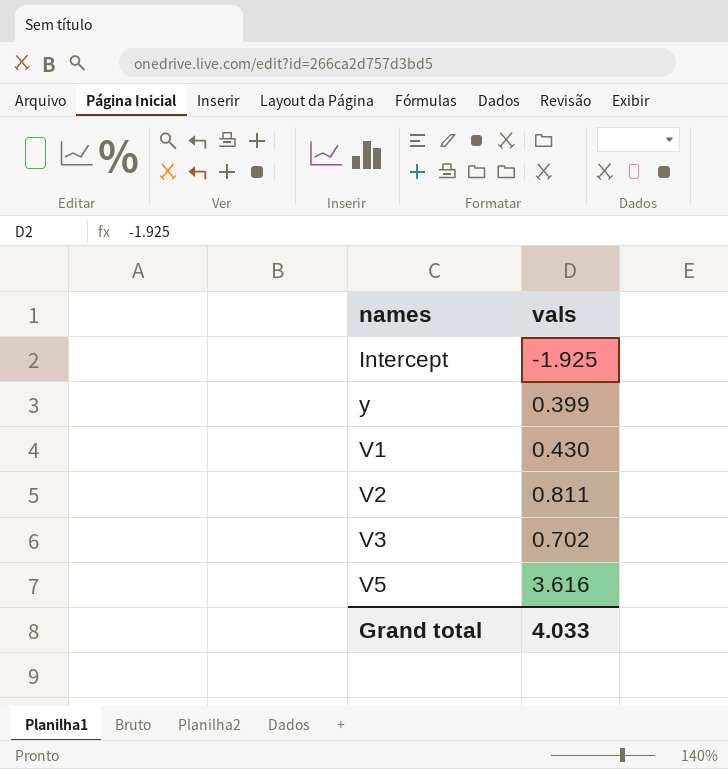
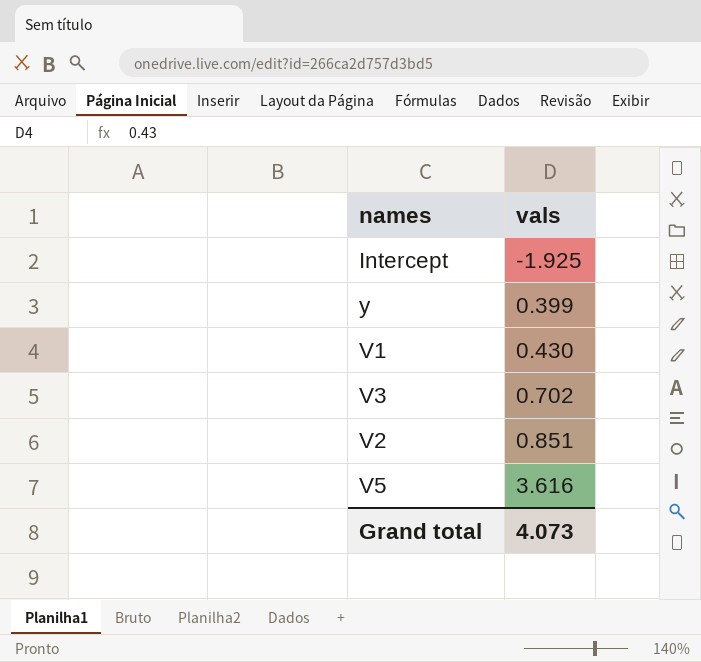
row order: none -> vals ascending
V2 | vals: 0.811 -> 0.851
Grand total | vals: 4.033 -> 4.073

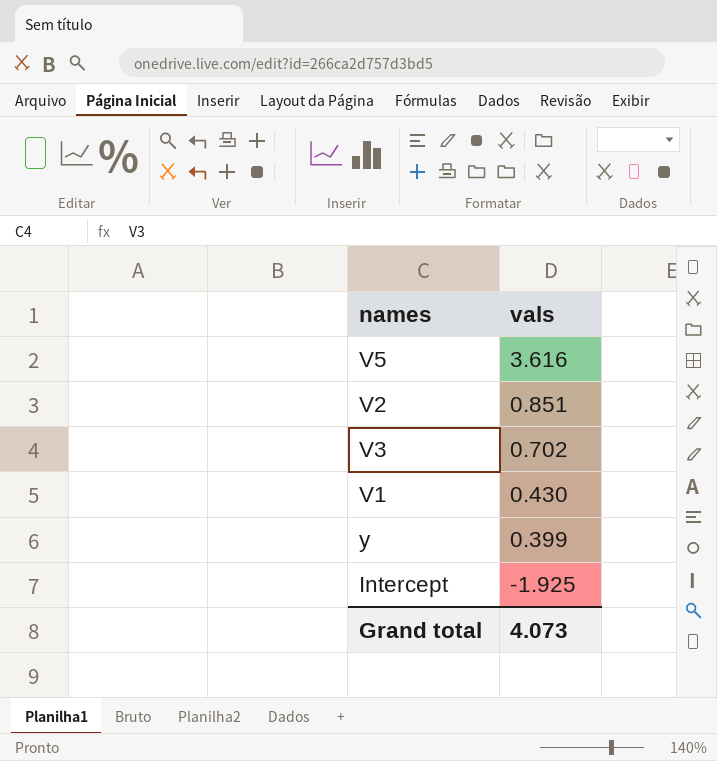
row order: vals ascending -> vals descending

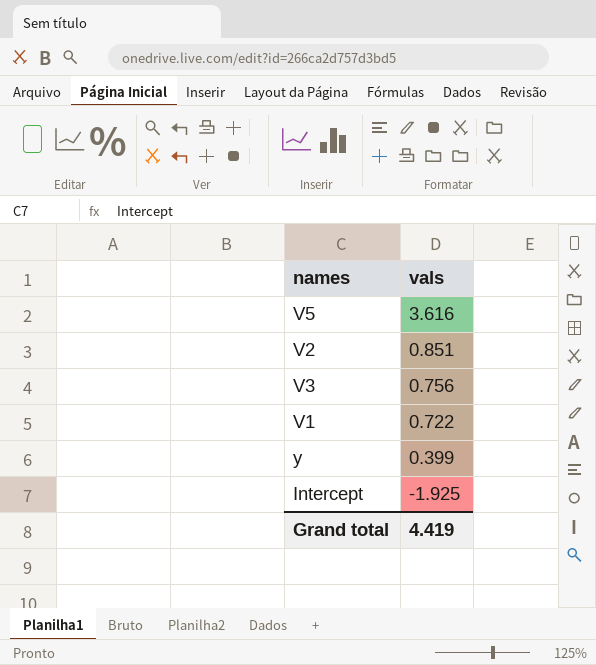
V3 | vals: 0.702 -> 0.756
V1 | vals: 0.430 -> 0.722
Grand total | vals: 4.073 -> 4.419

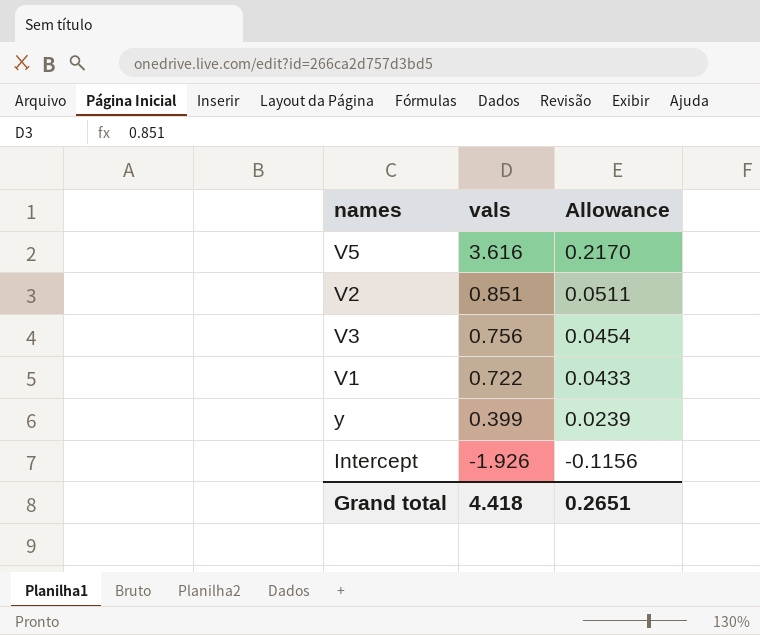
column Allowance | formula: none -> [vals] * 0.06
Intercept | vals: -1.925 -> -1.926
Grand total | vals: 4.419 -> 4.418

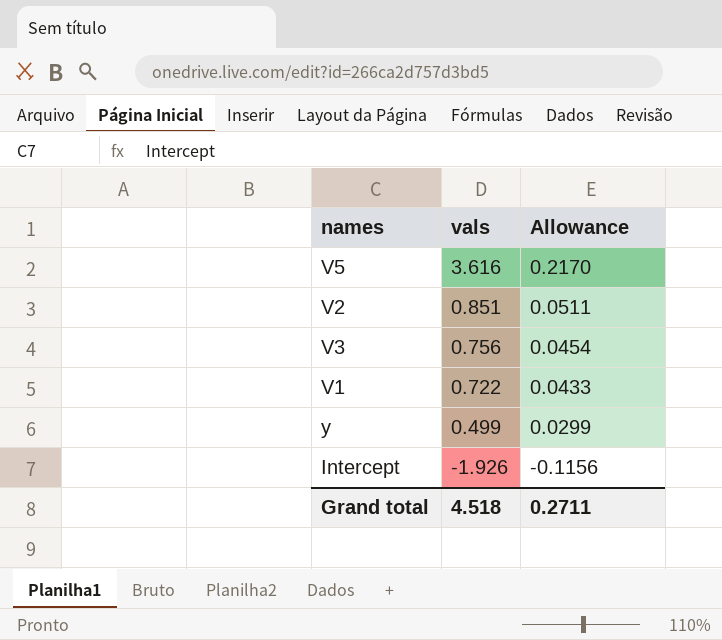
y | vals: 0.399 -> 0.499
y | Allowance: 0.0239 -> 0.0299
Grand total | vals: 4.418 -> 4.518
Grand total | Allowance: 0.2651 -> 0.2711

